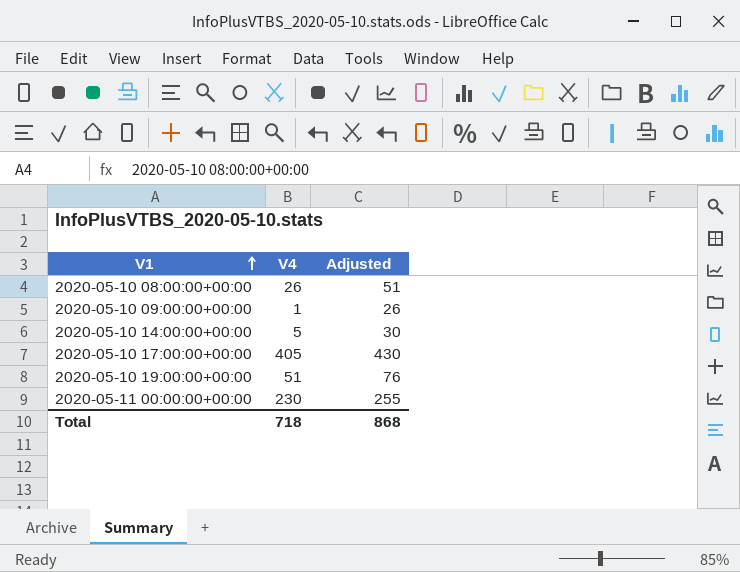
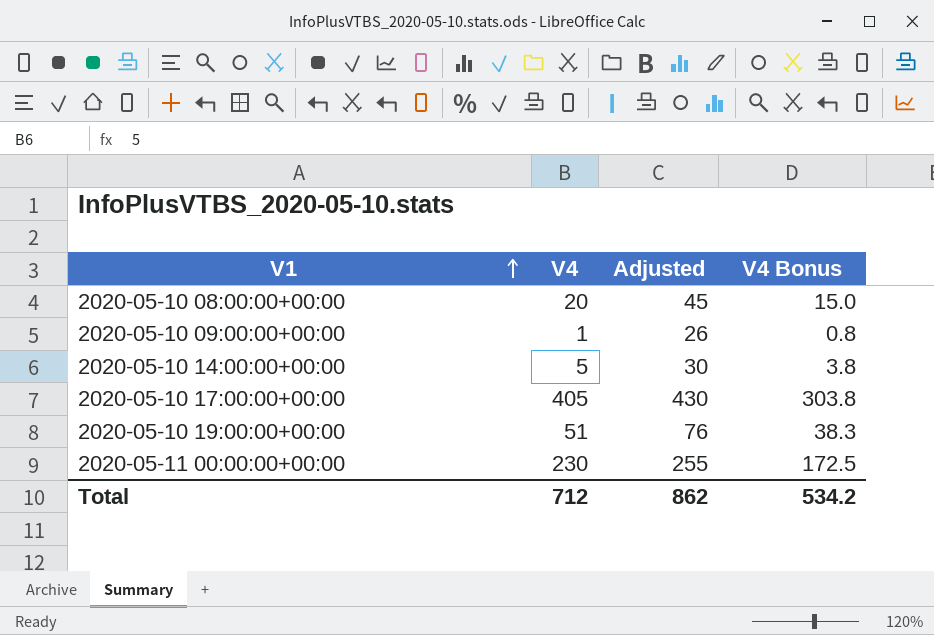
column V4 Bonus | formula: none -> [V4] * 0.75
2020-05-10 08:00:00+00:00 | V4: 26 -> 20
2020-05-10 08:00:00+00:00 | Adjusted: 51 -> 45
Total | V4: 718 -> 712
Total | Adjusted: 868 -> 862

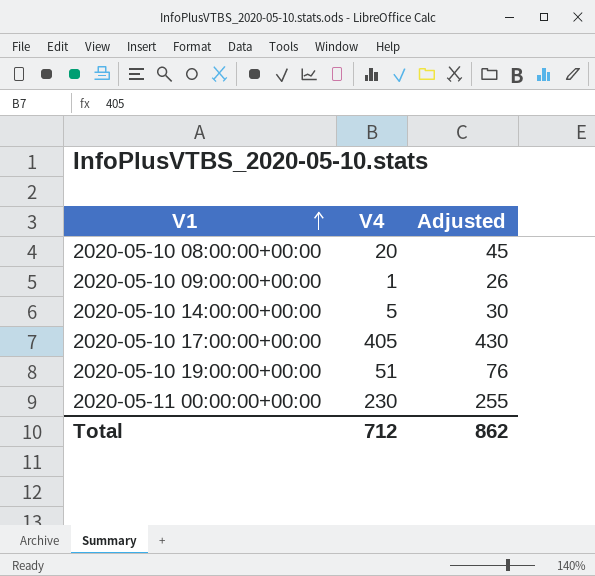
column V4 Bonus | formula: [V4] * 0.75 -> none

